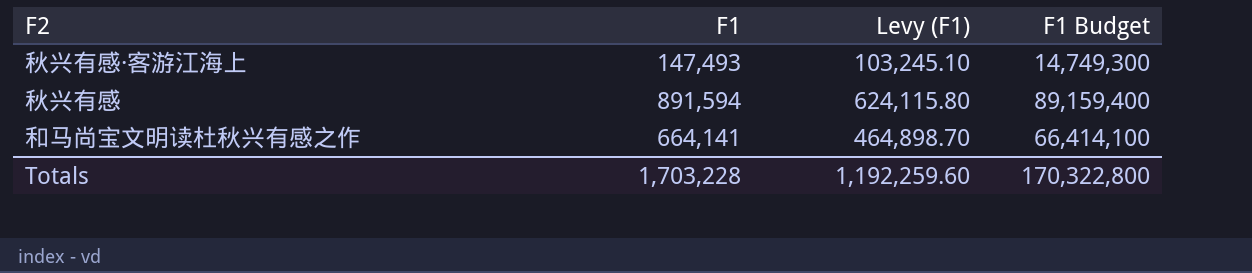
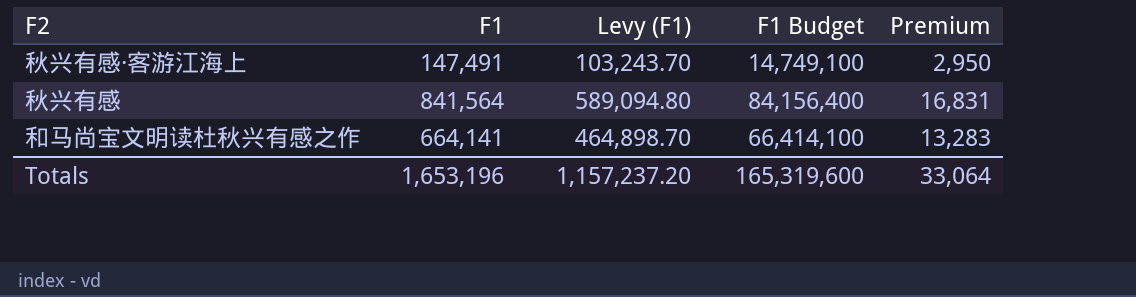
column Premium | formula: none -> [F1] * 0.02
秋兴有感·客游江海上 | F1: 147,493 -> 147,491
秋兴有感·客游江海上 | Levy (F1): 103,245.10 -> 103,243.70
秋兴有感·客游江海上 | F1 Budget: 14,749,300 -> 14,749,100
秋兴有感 | F1: 891,594 -> 841,564
秋兴有感 | Levy (F1): 624,115.80 -> 589,094.80
秋兴有感 | F1 Budget: 89,159,400 -> 84,156,400
Totals | F1: 1,703,228 -> 1,653,196
Totals | Levy (F1): 1,192,259.60 -> 1,157,237.20
Totals | F1 Budget: 170,322,800 -> 165,319,600

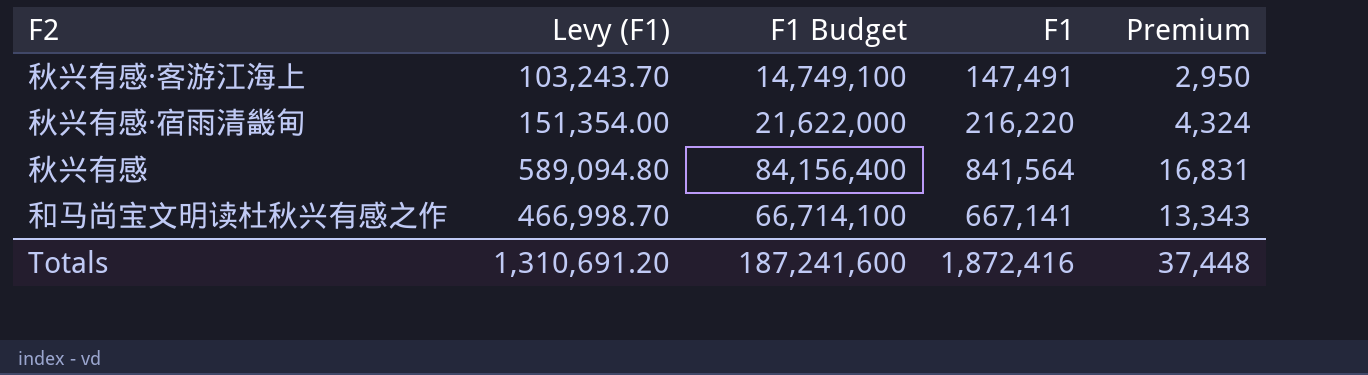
column F1 | position: 2 -> 4
row 秋兴有感·宿雨清畿甸: none -> 151,354.00 | 21,622,000 | 216,220 | 4,324
和马尚宝文明读杜秋兴有感之作 | Levy (F1): 464,898.70 -> 466,998.70
和马尚宝文明读杜秋兴有感之作 | F1 Budget: 66,414,100 -> 66,714,100
和马尚宝文明读杜秋兴有感之作 | F1: 664,141 -> 667,141
和马尚宝文明读杜秋兴有感之作 | Premium: 13,283 -> 13,343
Totals | Levy (F1): 1,157,237.20 -> 1,310,691.20
Totals | F1 Budget: 165,319,600 -> 187,241,600
Totals | F1: 1,653,196 -> 1,872,416
Totals | Premium: 33,064 -> 37,448

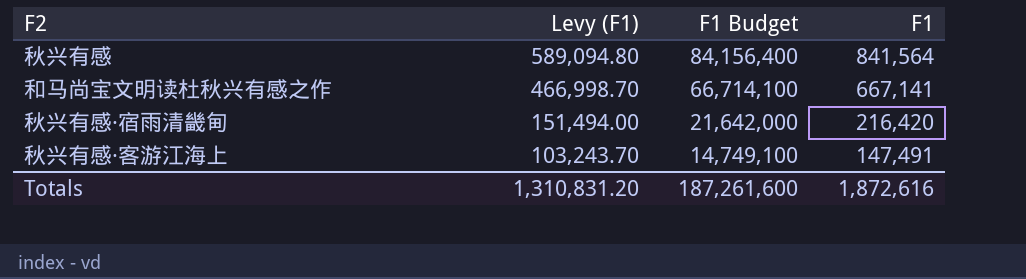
row order: none -> Levy (F1) descending
column Premium | formula: [F1] * 0.02 -> none
秋兴有感·宿雨清畿甸 | Levy (F1): 151,354.00 -> 151,494.00
秋兴有感·宿雨清畿甸 | F1 Budget: 21,622,000 -> 21,642,000
秋兴有感·宿雨清畿甸 | F1: 216,220 -> 216,420
Totals | Levy (F1): 1,310,691.20 -> 1,310,831.20
Totals | F1 Budget: 187,241,600 -> 187,261,600
Totals | F1: 1,872,416 -> 1,872,616

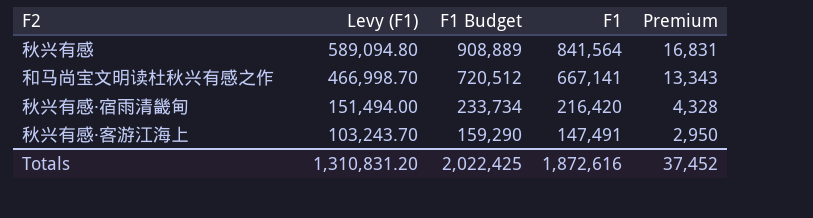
column F1 Budget | formula: [F1] * 100 -> [F1] * 1.08
column Premium | formula: none -> [F1] * 0.02
Totals | F1 Budget: 187,261,600 -> 2,022,425

